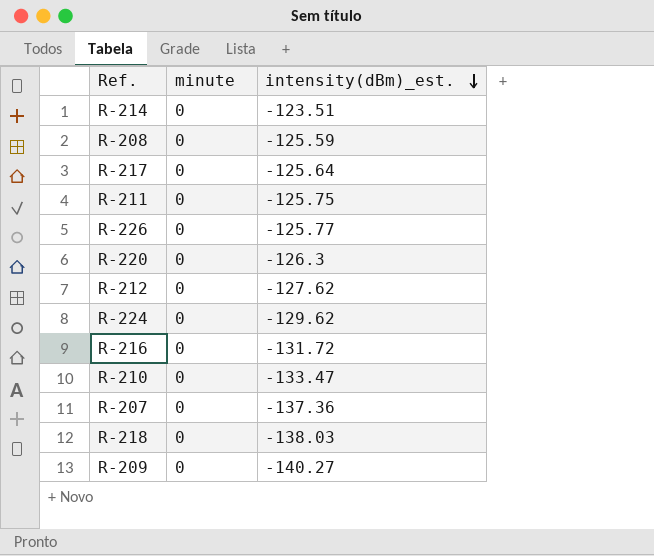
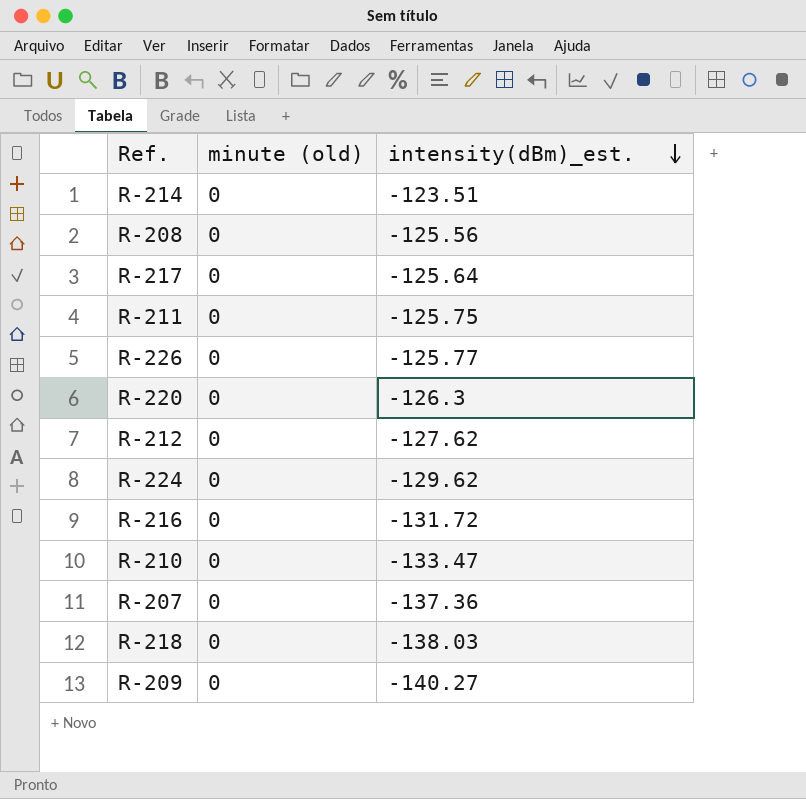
column name: minute -> minute (old)
R-208 | intensity(dBm)_est.: -125.59 -> -125.56

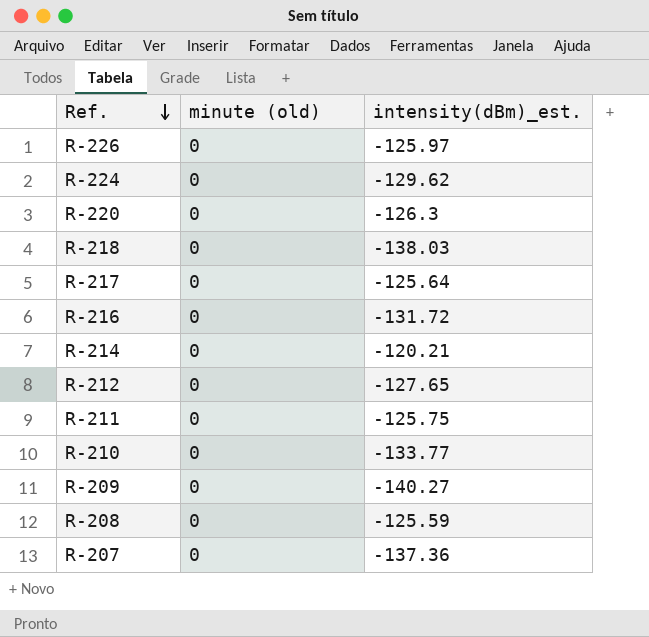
row order: intensity(dBm)_est. descending -> Ref. descending
R-226 | intensity(dBm)_est.: -125.77 -> -125.97
R-214 | intensity(dBm)_est.: -123.51 -> -120.21
R-212 | intensity(dBm)_est.: -127.62 -> -127.65
R-210 | intensity(dBm)_est.: -133.47 -> -133.77
R-208 | intensity(dBm)_est.: -125.56 -> -125.59

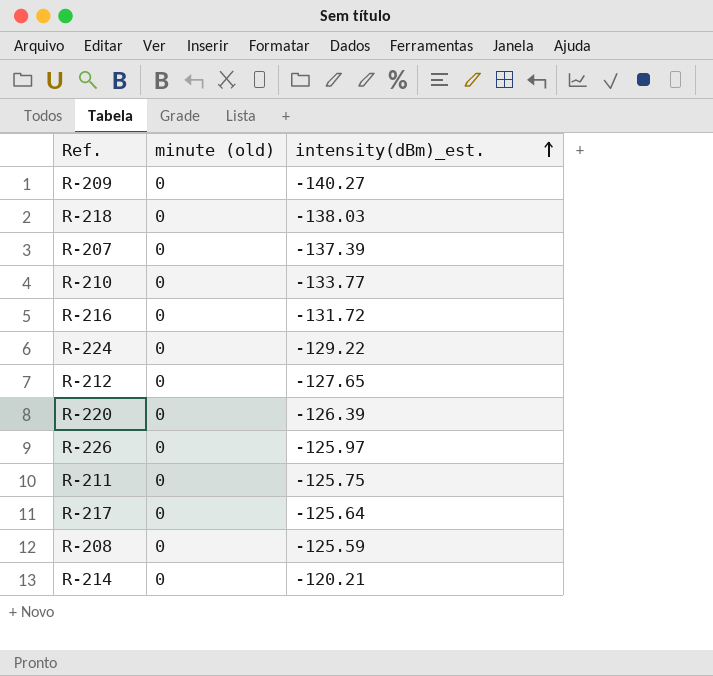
row order: Ref. descending -> intensity(dBm)_est. ascending
R-207 | intensity(dBm)_est.: -137.36 -> -137.39
R-224 | intensity(dBm)_est.: -129.62 -> -129.22
R-220 | intensity(dBm)_est.: -126.3 -> -126.39

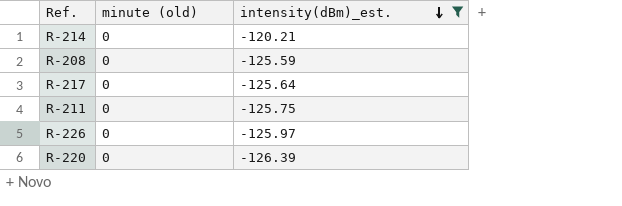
filter: none -> intensity(dBm)_est. >= -126.39
row order: intensity(dBm)_est. ascending -> intensity(dBm)_est. descending

